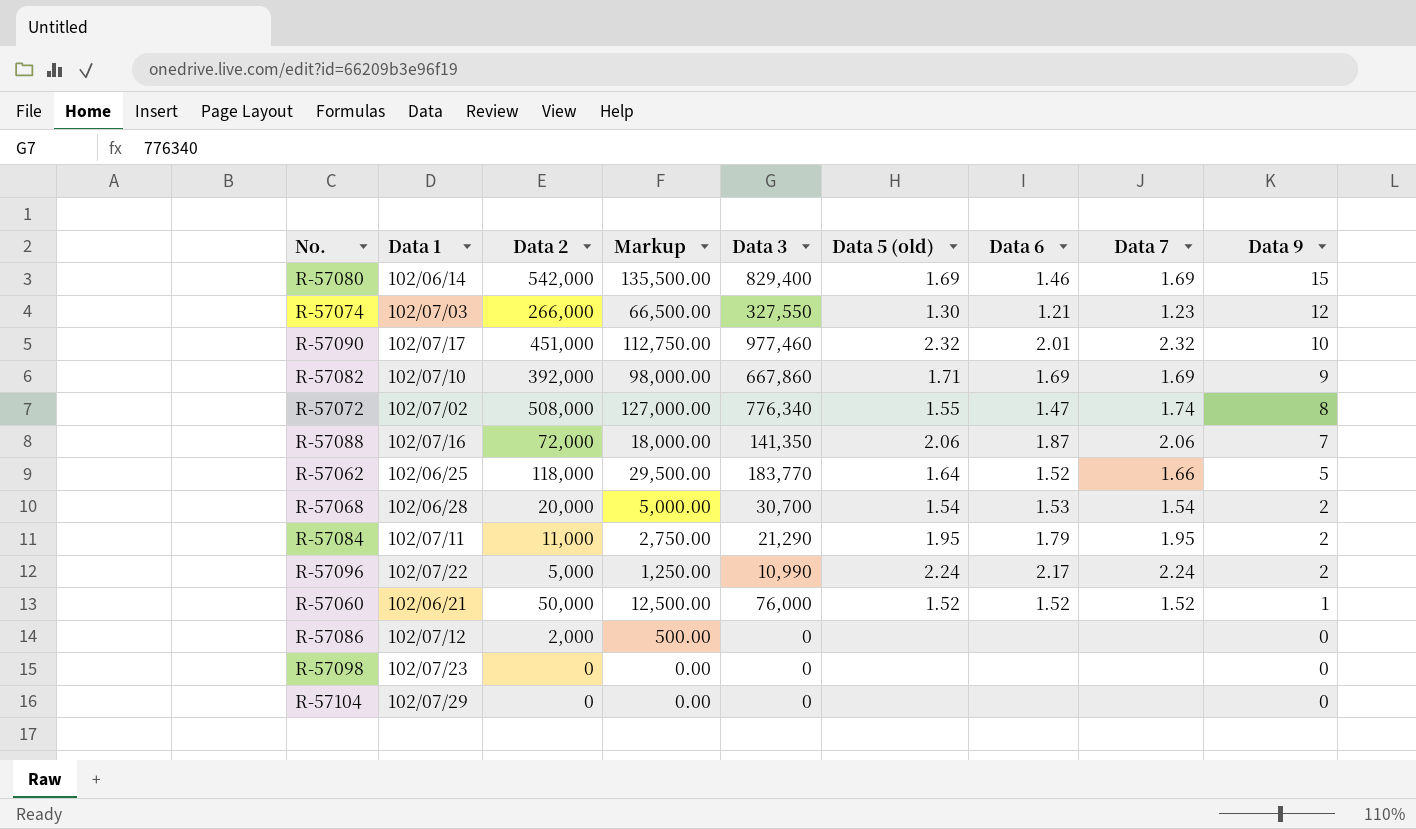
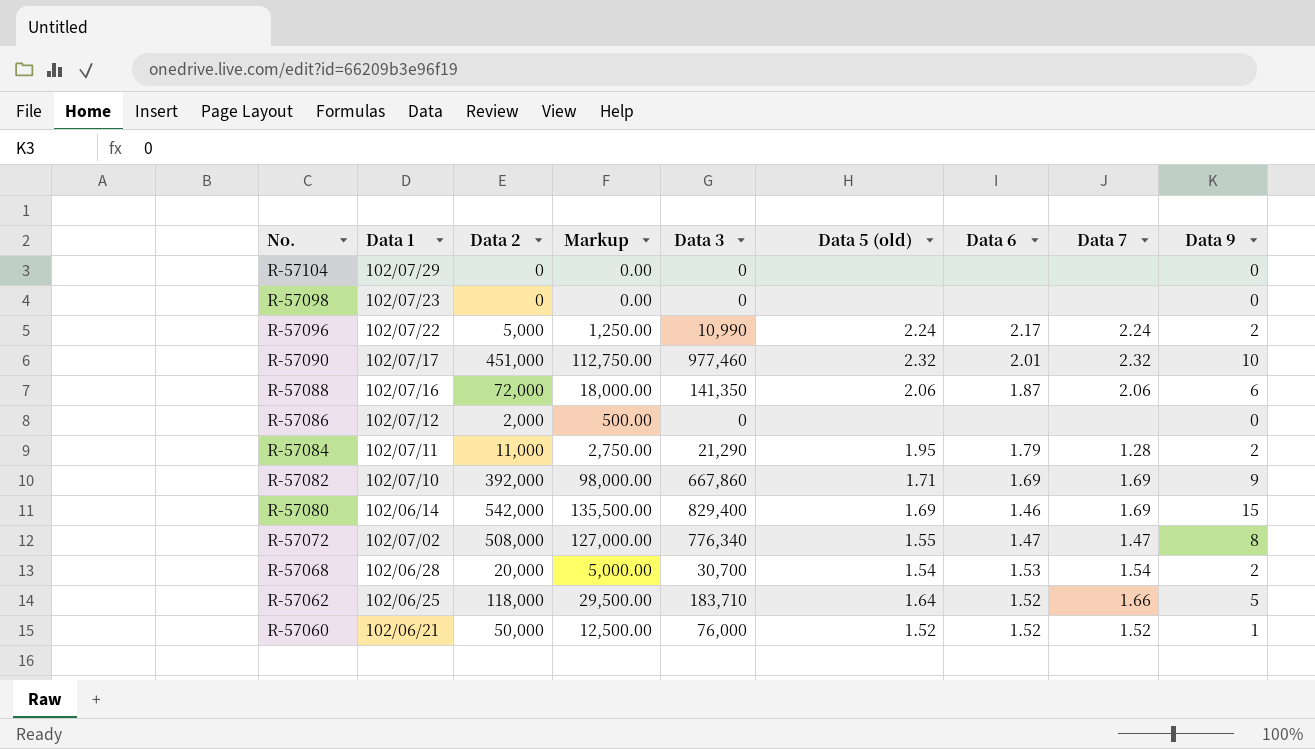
row order: Data 9 descending -> No. descending
row R-57074: 102/07/03 | 266,000 | 66,500.00 | 327,550 | 1.30 | 1.21 | 1.23 | 12 -> none
R-57088 | Data 9: 7 -> 6
R-57084 | Data 7: 1.95 -> 1.28
R-57072 | Data 7: 1.74 -> 1.47
R-57062 | Data 3: 183,770 -> 183,710

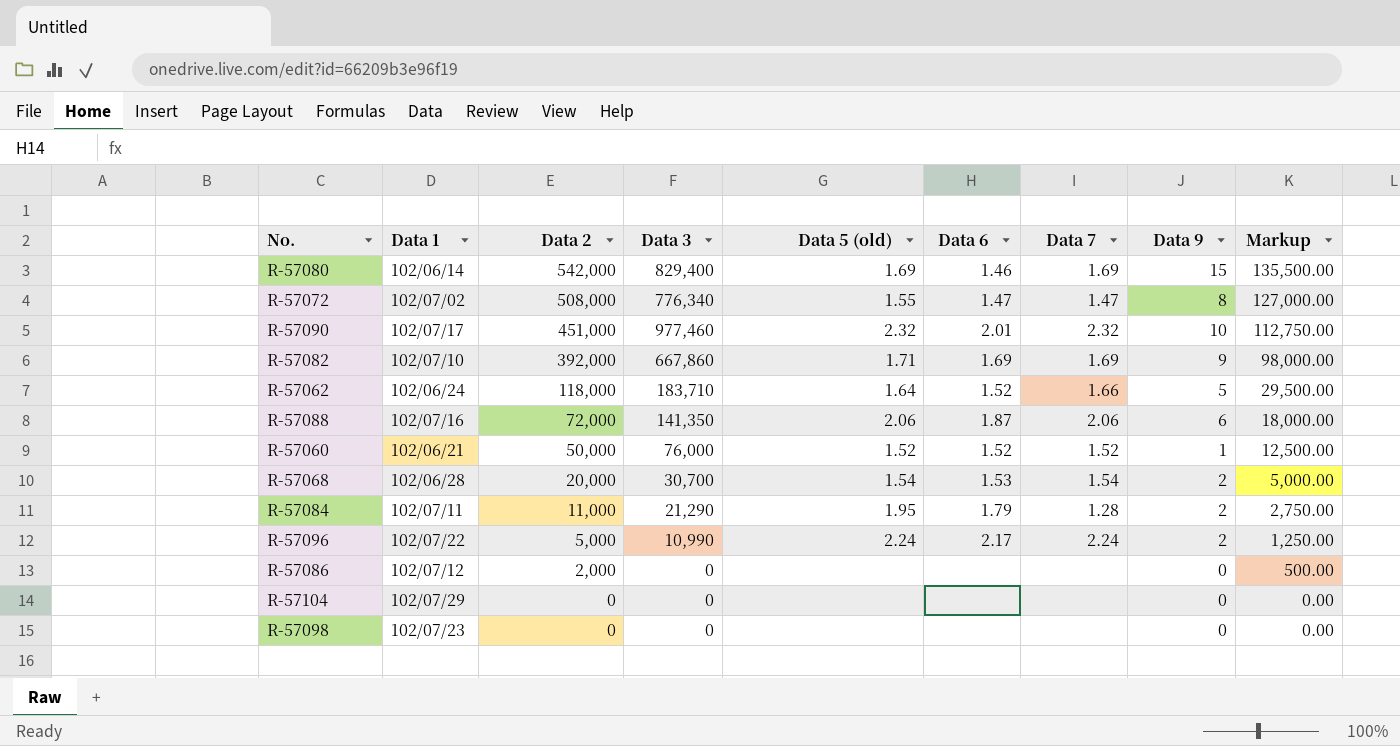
row order: No. descending -> Data 2 descending
column Markup | position: 4 -> 9
R-57062 | Data 1: 102/06/25 -> 102/06/24

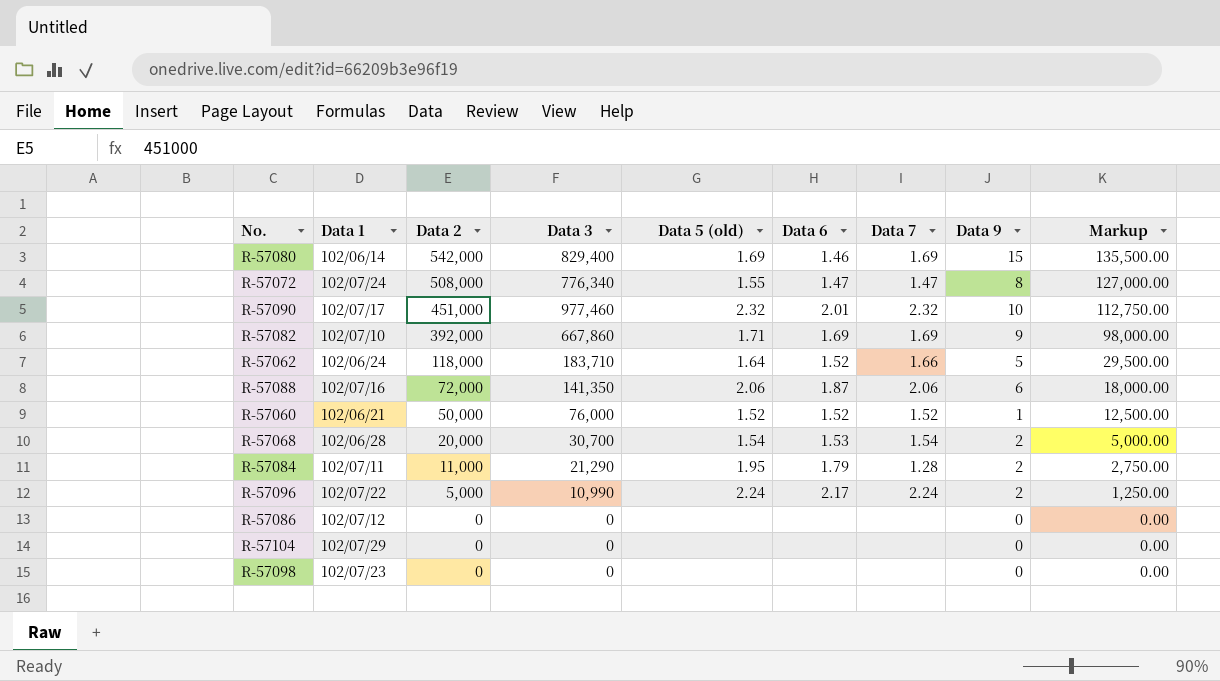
R-57072 | Data 1: 102/07/02 -> 102/07/24
R-57086 | Data 2: 2,000 -> 0
R-57086 | Markup: 500.00 -> 0.00

